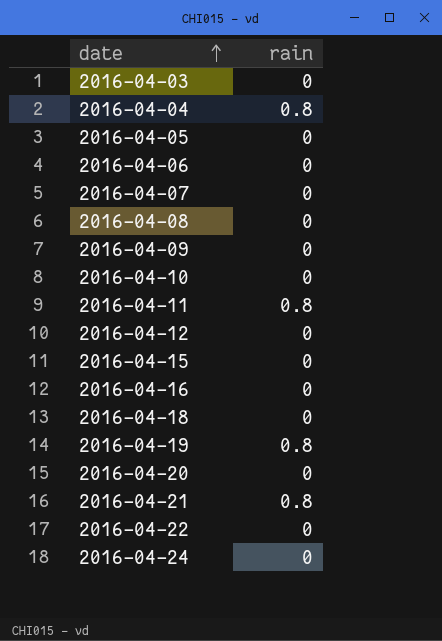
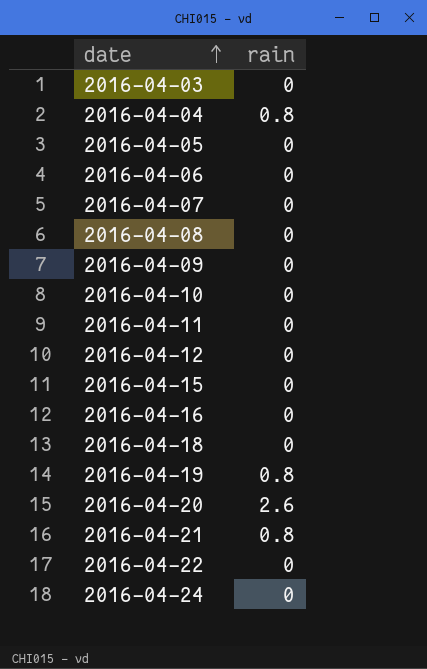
2016-04-11 | rain: 0.8 -> 0
2016-04-20 | rain: 0 -> 2.6

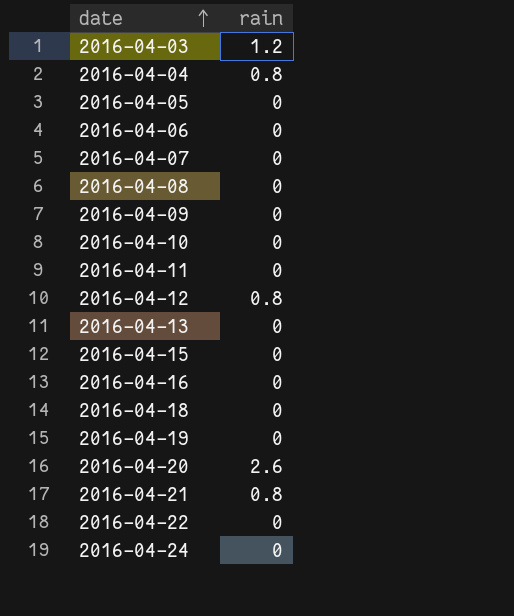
2016-04-03 | rain: 0 -> 1.2
2016-04-12 | rain: 0 -> 0.8
row 2016-04-13: none -> 0
2016-04-19 | rain: 0.8 -> 0

